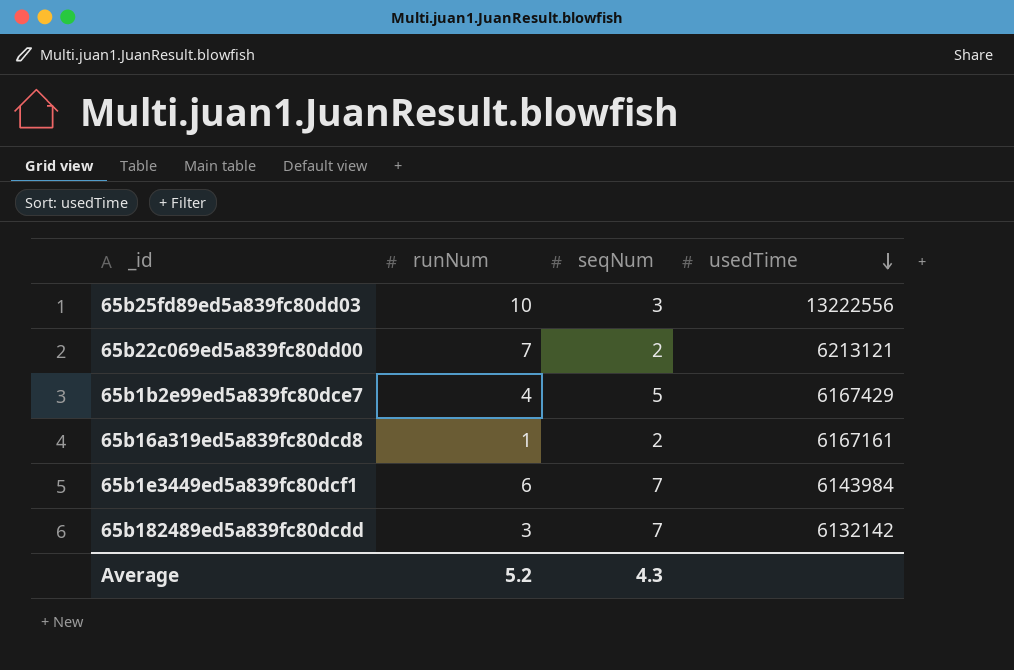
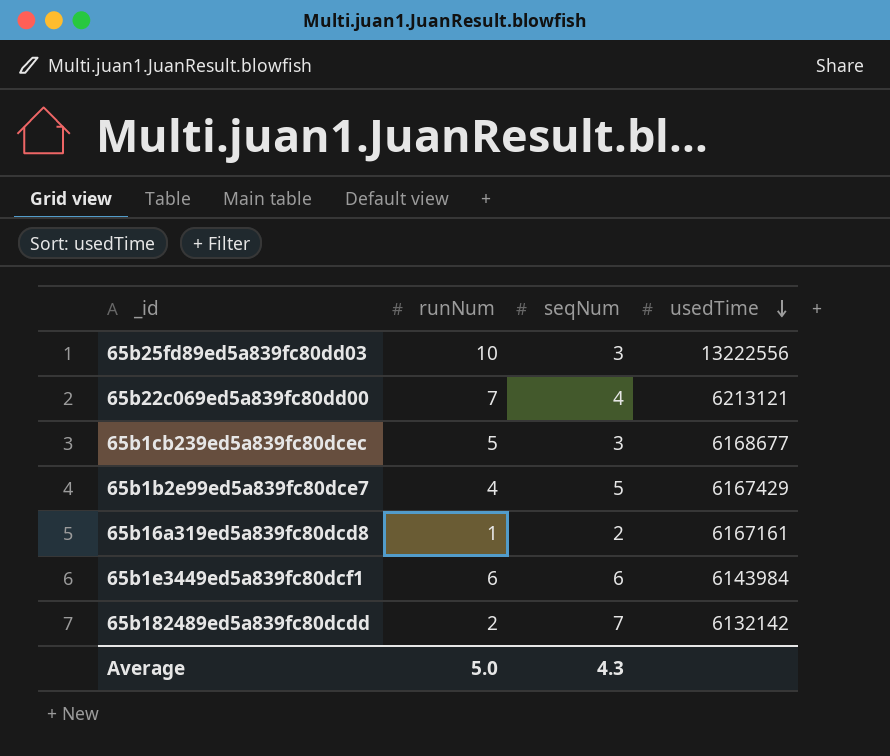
65b22c069ed5a839fc80dd00 | seqNum: 2 -> 4
row 65b1cb239ed5a839fc80dcec: none -> 5 | 3 | 6168677
65b1e3449ed5a839fc80dcf1 | seqNum: 7 -> 6
65b182489ed5a839fc80dcdd | runNum: 3 -> 2
Average | runNum: 5.2 -> 5.0

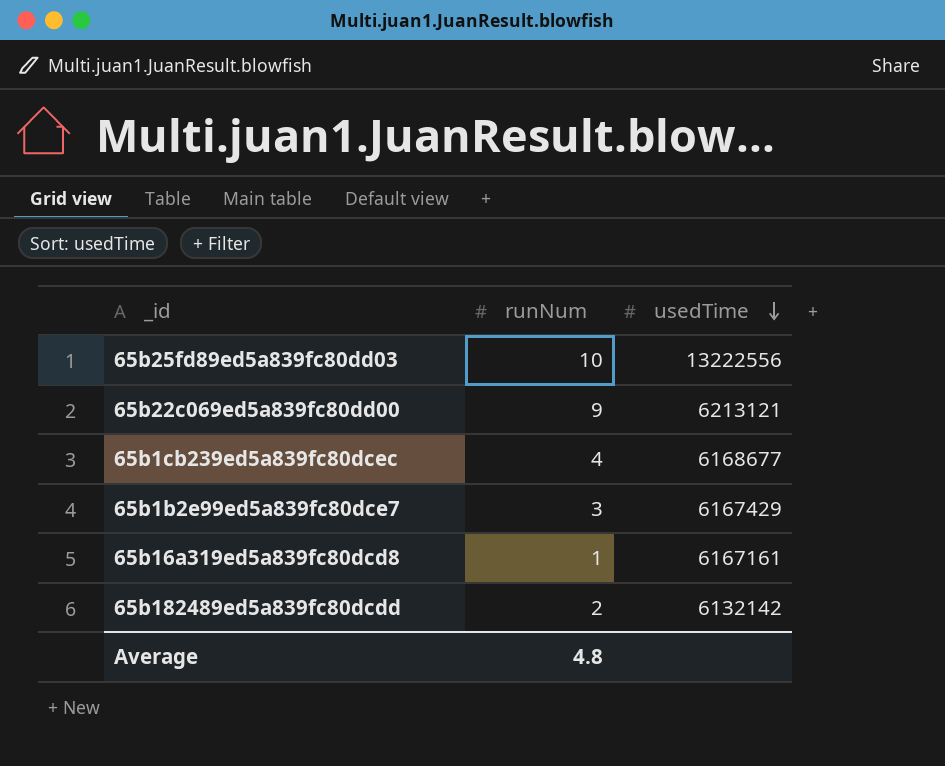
column seqNum | position: 3 -> none
row 65b1e3449ed5a839fc80dcf1: 6 | 6 | 6143984 -> none
65b22c069ed5a839fc80dd00 | runNum: 7 -> 9
65b1cb239ed5a839fc80dcec | runNum: 5 -> 4
65b1b2e99ed5a839fc80dce7 | runNum: 4 -> 3
Average | runNum: 5.0 -> 4.8

